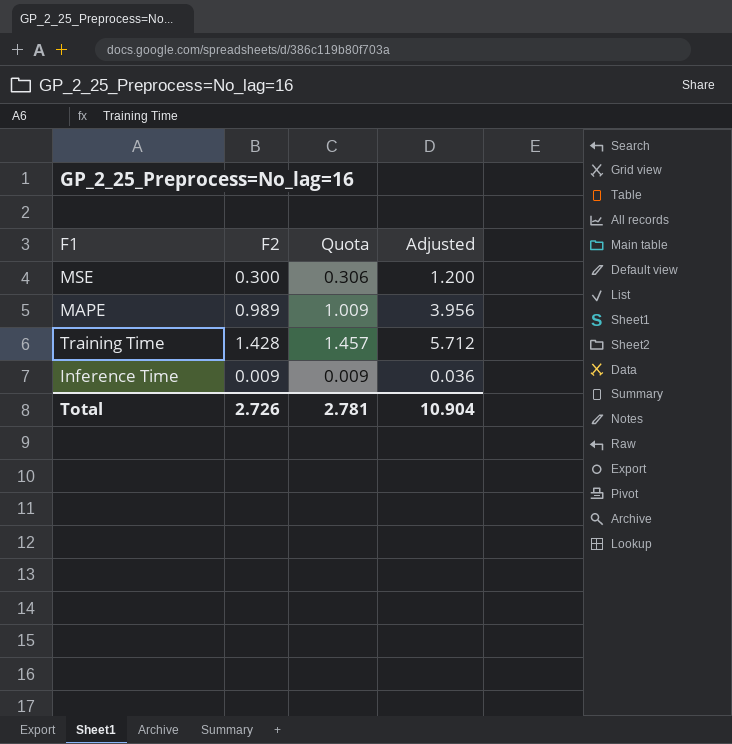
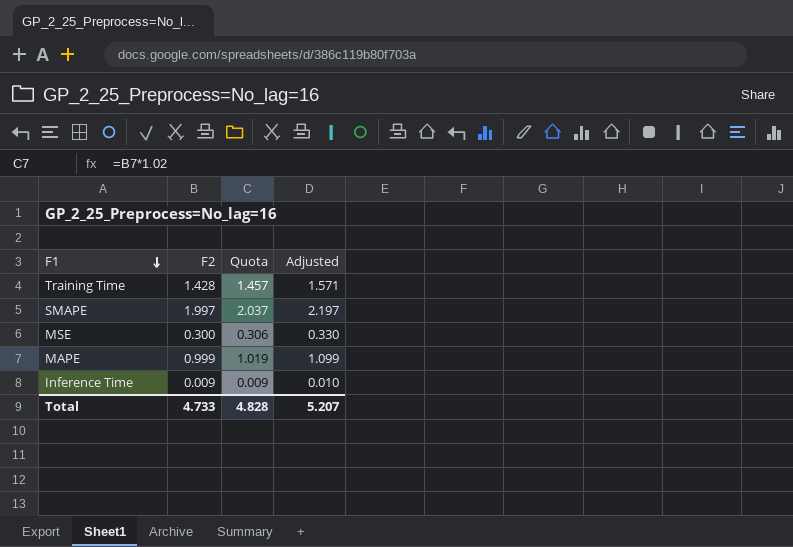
row order: none -> F1 descending
column Adjusted | formula: [F2] * 4 -> [F2] * 1.1
row SMAPE: none -> 1.997 | 2.037 | 2.197
MAPE | F2: 0.989 -> 0.999
MAPE | Quota: 1.009 -> 1.019
Total | F2: 2.726 -> 4.733
Total | Quota: 2.781 -> 4.828
Total | Adjusted: 10.904 -> 5.207

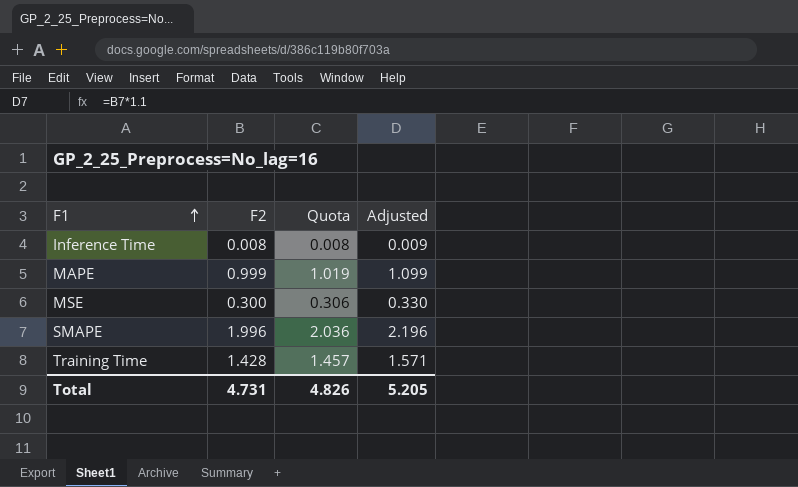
row order: F1 descending -> F1 ascending
Inference Time | F2: 0.009 -> 0.008
Inference Time | Quota: 0.009 -> 0.008
Inference Time | Adjusted: 0.010 -> 0.009
SMAPE | F2: 1.997 -> 1.996
SMAPE | Quota: 2.037 -> 2.036
SMAPE | Adjusted: 2.197 -> 2.196
Total | F2: 4.733 -> 4.731
Total | Quota: 4.828 -> 4.826
Total | Adjusted: 5.207 -> 5.205

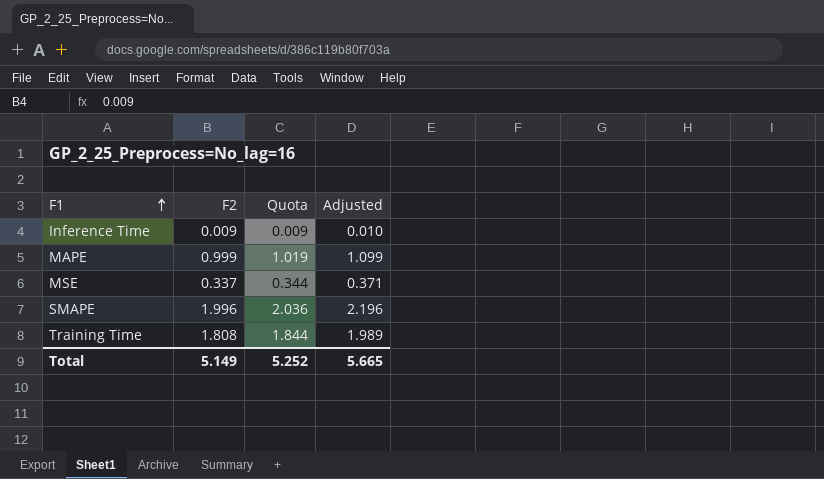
Inference Time | F2: 0.008 -> 0.009
Inference Time | Quota: 0.008 -> 0.009
Inference Time | Adjusted: 0.009 -> 0.010
MSE | F2: 0.300 -> 0.337
MSE | Quota: 0.306 -> 0.344
MSE | Adjusted: 0.330 -> 0.371
Training Time | F2: 1.428 -> 1.808
Training Time | Quota: 1.457 -> 1.844
Training Time | Adjusted: 1.571 -> 1.989
Total | F2: 4.731 -> 5.149
Total | Quota: 4.826 -> 5.252
Total | Adjusted: 5.205 -> 5.665

